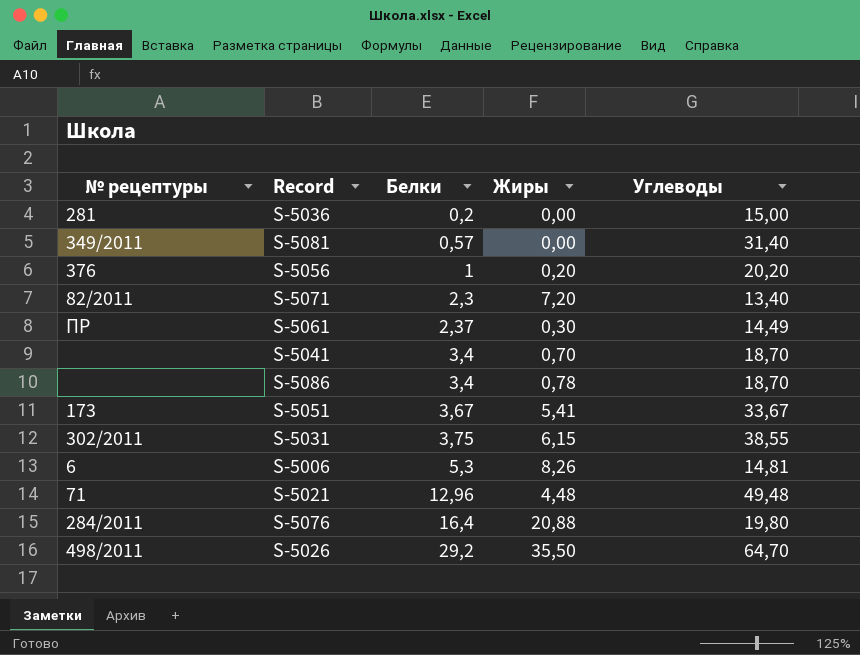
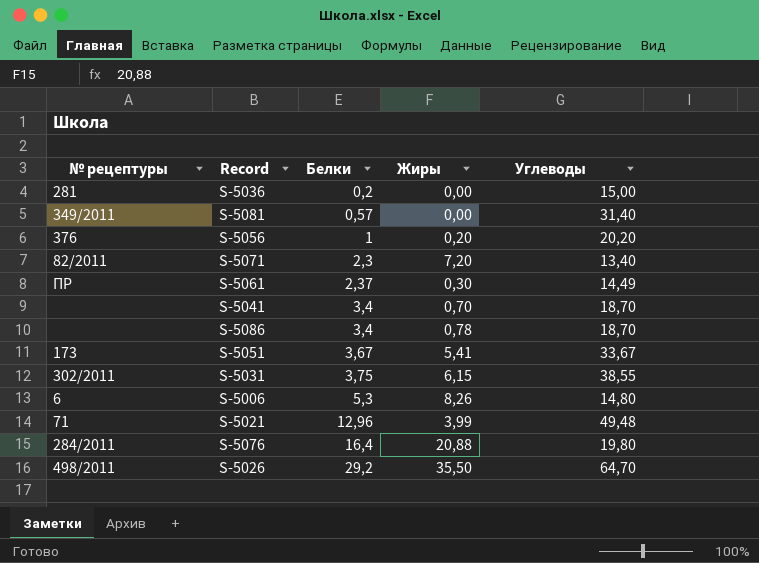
S-5006 | Углеводы: 14,81 -> 14,80
S-5021 | Жиры: 4,48 -> 3,99

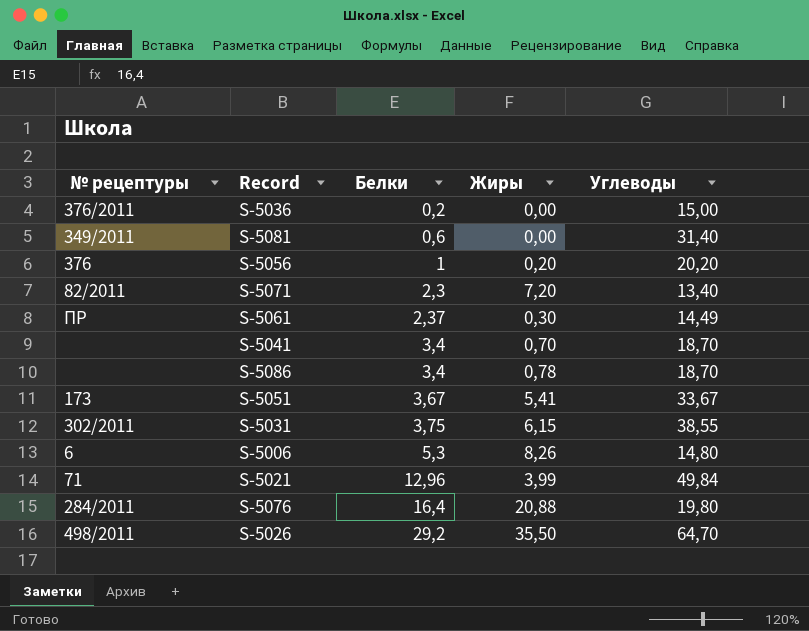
S-5036 | № рецептуры: 281 -> 376/2011
S-5081 | Белки: 0,57 -> 0,6
S-5021 | Углеводы: 49,48 -> 49,84

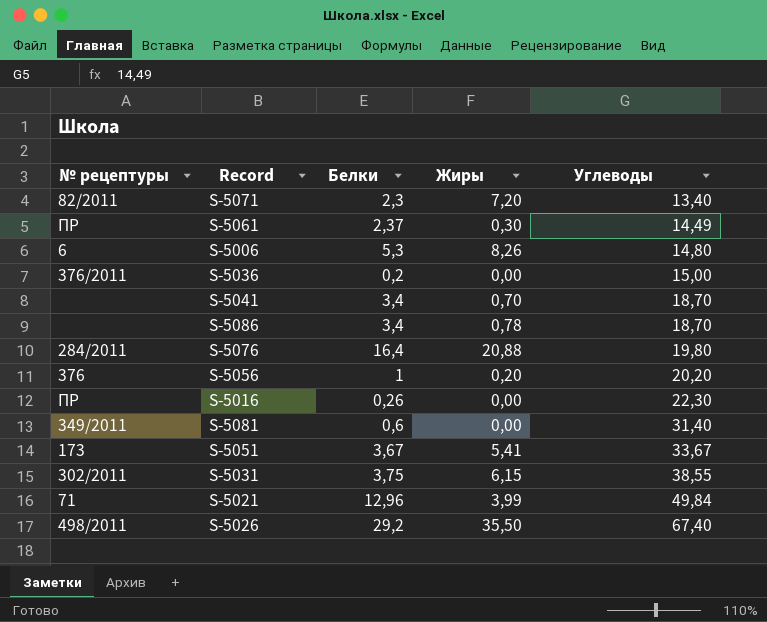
row order: Белки ascending -> Углеводы ascending
row S-5016: none -> ПР | 0,26 | 0,00 | 22,30
S-5026 | Углеводы: 64,70 -> 67,40

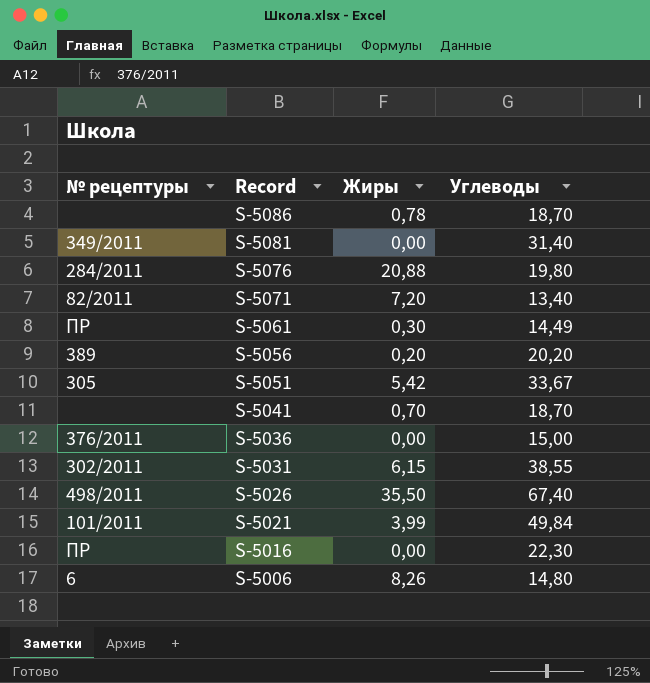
row order: Углеводы ascending -> Record descending
column Белки | position: 3 -> none
S-5056 | № рецептуры: 376 -> 389
S-5051 | № рецептуры: 173 -> 305
S-5051 | Жиры: 5,41 -> 5,42
S-5021 | № рецептуры: 71 -> 101/2011

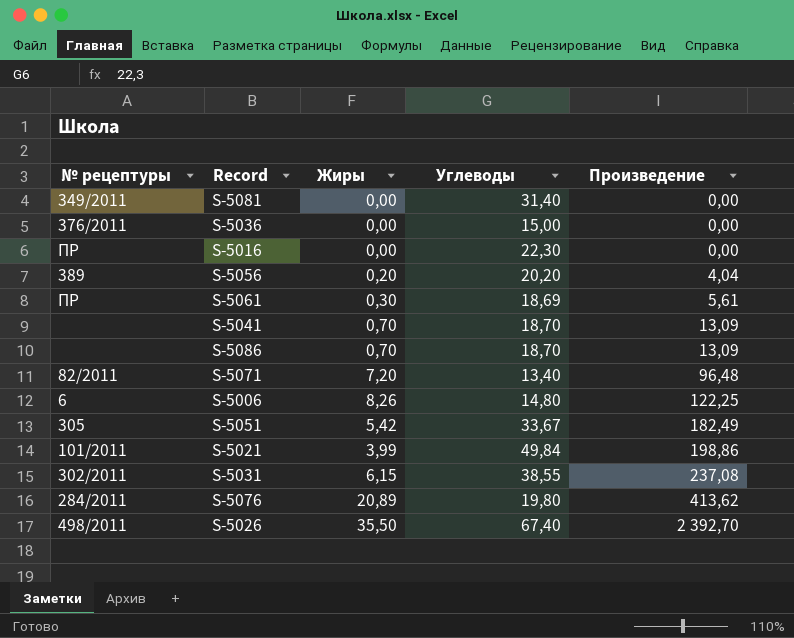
row order: Record descending -> Произведение ascending
column Произведение | formula: none -> [Жиры] * [Углеводы]
S-5061 | Углеводы: 14,49 -> 18,69
S-5086 | Жиры: 0,78 -> 0,70
S-5076 | Жиры: 20,88 -> 20,89

